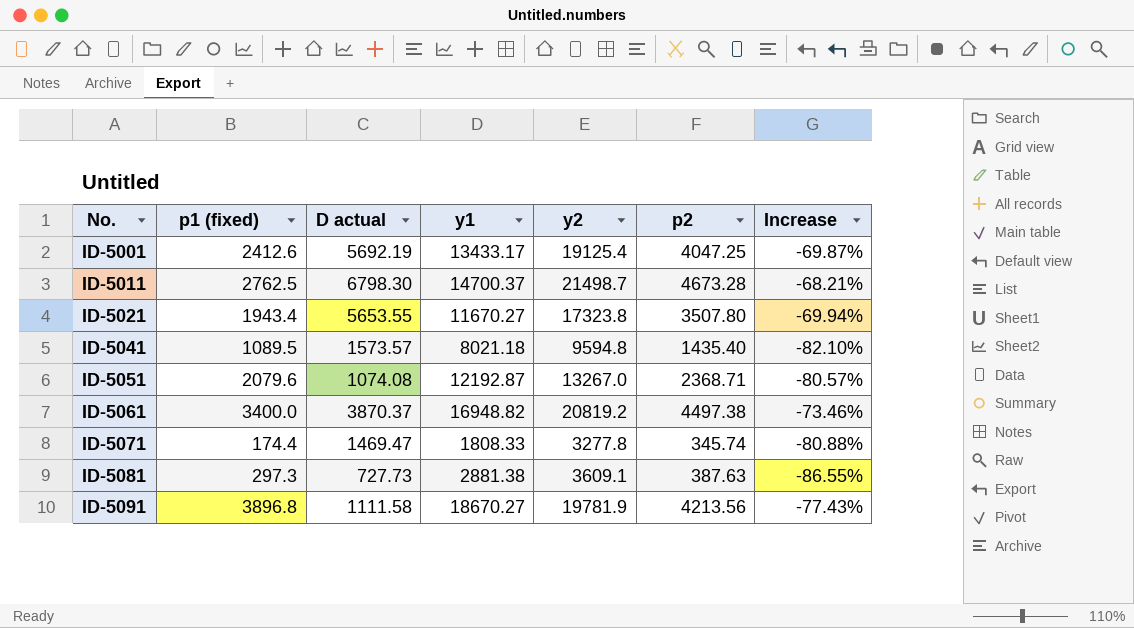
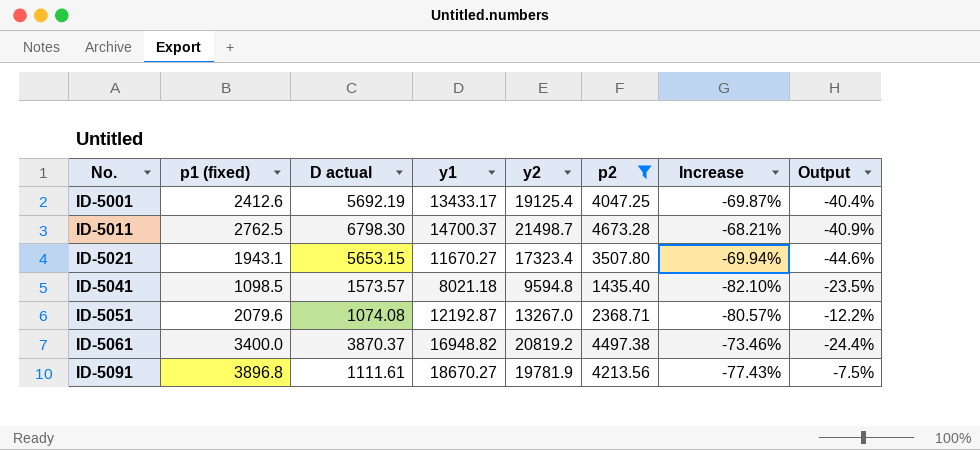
filter: none -> p2 >= 1435.40
column Output | formula: none -> ([p1 (fixed)] - [p2]) / [p2]
ID-5021 | p1 (fixed): 1943.4 -> 1943.1
ID-5021 | D actual: 5653.55 -> 5653.15
ID-5021 | y2: 17323.8 -> 17323.4
ID-5041 | p1 (fixed): 1089.5 -> 1098.5
ID-5091 | D actual: 1111.58 -> 1111.61

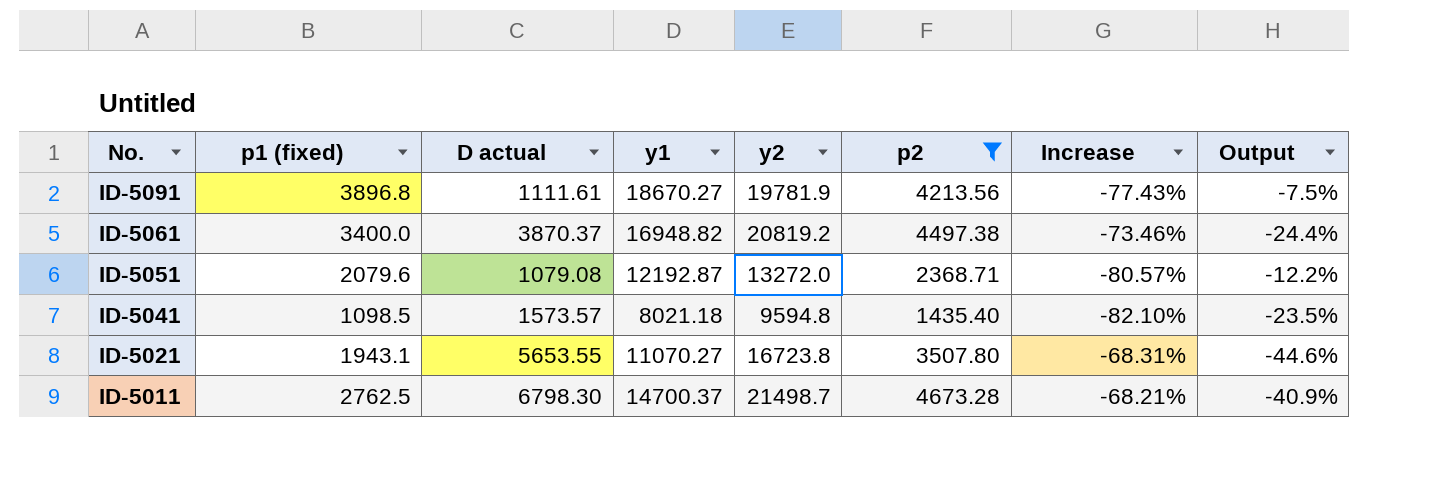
row order: No. ascending -> No. descending
row ID-5001: 2412.6 | 5692.19 | 13433.17 | 19125.4 | 4047.25 | -69.87% | -40.4% -> none
ID-5051 | D actual: 1074.08 -> 1079.08
ID-5051 | y2: 13267.0 -> 13272.0
ID-5021 | D actual: 5653.15 -> 5653.55
ID-5021 | y1: 11670.27 -> 11070.27
ID-5021 | y2: 17323.4 -> 16723.8
ID-5021 | Increase: -69.94% -> -68.31%

